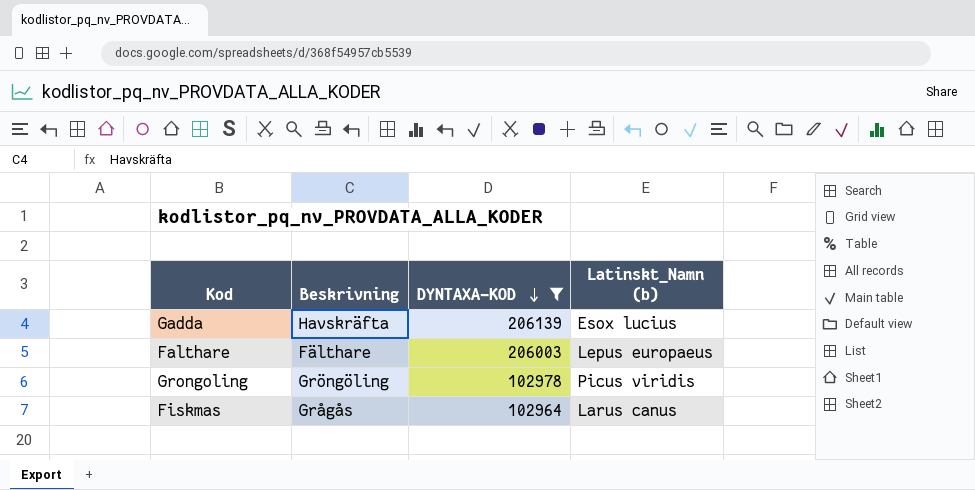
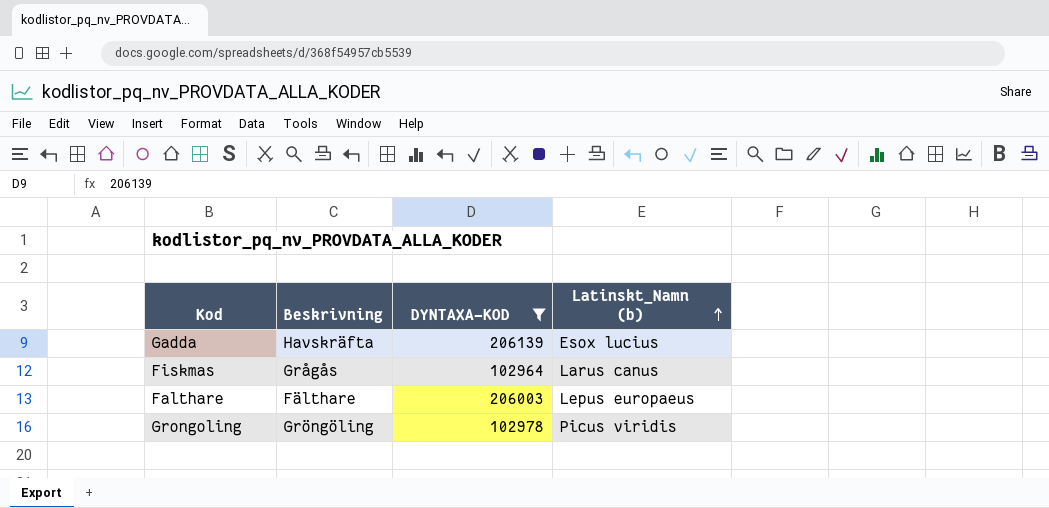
row order: DYNTAXA-KOD descending -> Latinskt_Namn (b) ascending

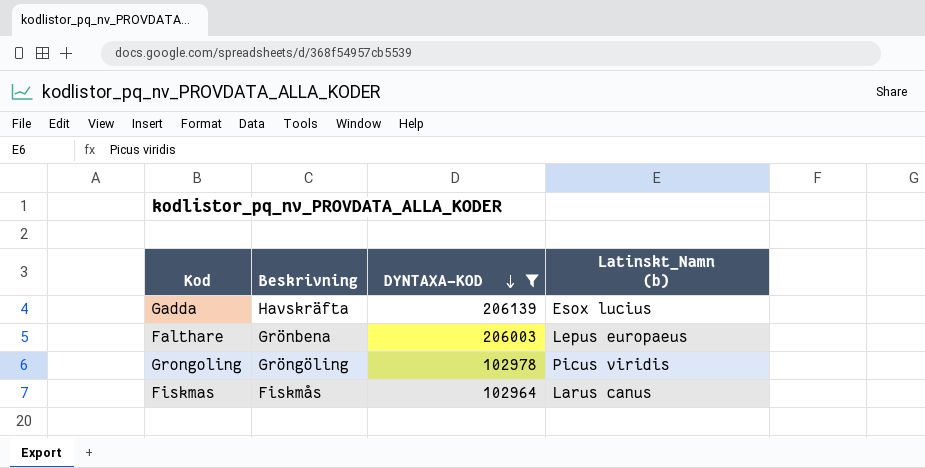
row order: Latinskt_Namn (b) ascending -> DYNTAXA-KOD descending
Falthare | Beskrivning: Fälthare -> Grönbena
Fiskmas | Beskrivning: Grågås -> Fiskmås

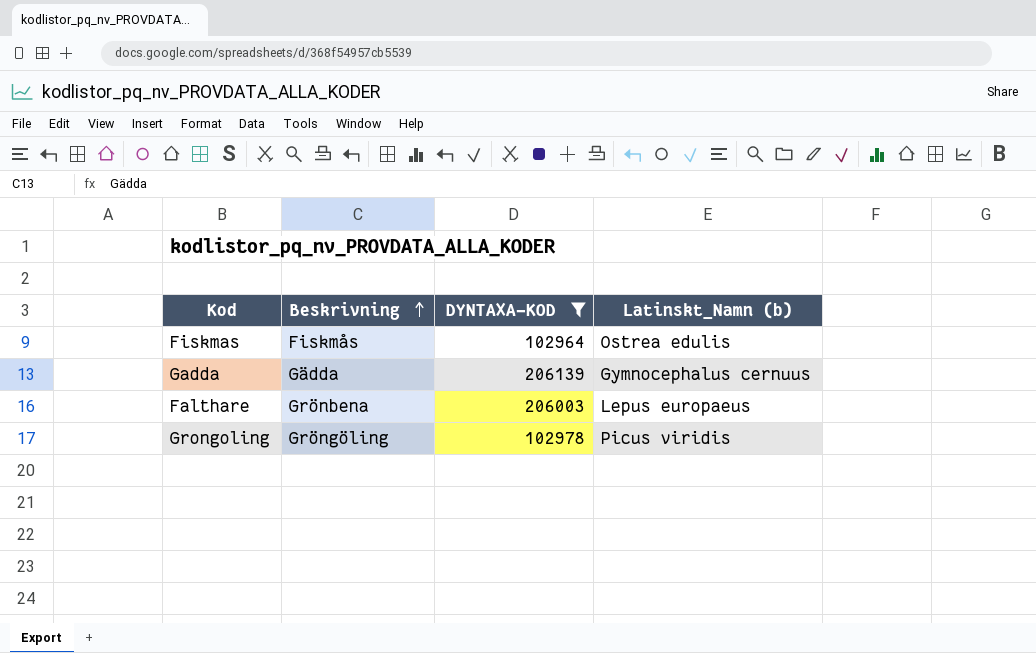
row order: DYNTAXA-KOD descending -> Beskrivning ascending
Fiskmas | Latinskt_Namn (b): Larus canus -> Ostrea edulis
Gadda | Beskrivning: Havskräfta -> Gädda
Gadda | Latinskt_Namn (b): Esox lucius -> Gymnocephalus cernuus

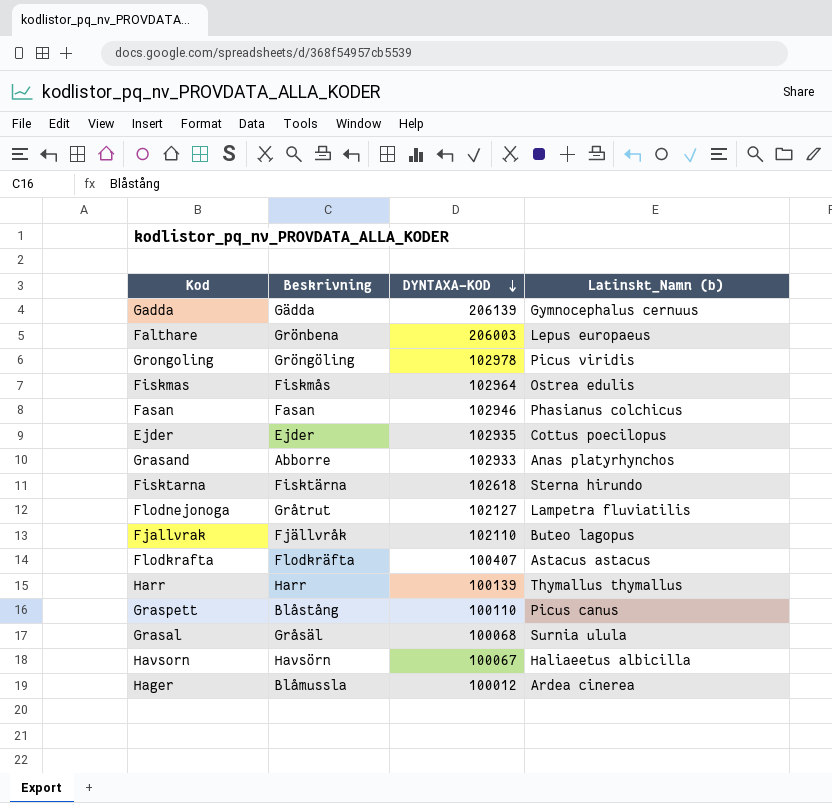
filter: DYNTAXA-KOD >= 102964 -> none
row order: Beskrivning ascending -> DYNTAXA-KOD descending

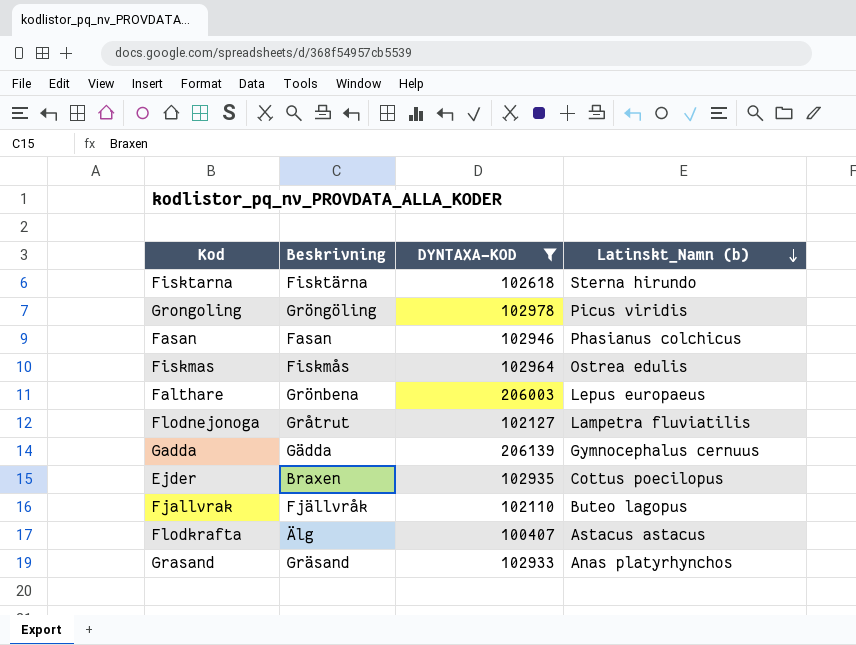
filter: none -> DYNTAXA-KOD >= 100407
row order: DYNTAXA-KOD descending -> Latinskt_Namn (b) descending
Ejder | Beskrivning: Ejder -> Braxen
Flodkrafta | Beskrivning: Flodkräfta -> Älg
Grasand | Beskrivning: Abborre -> Gräsand

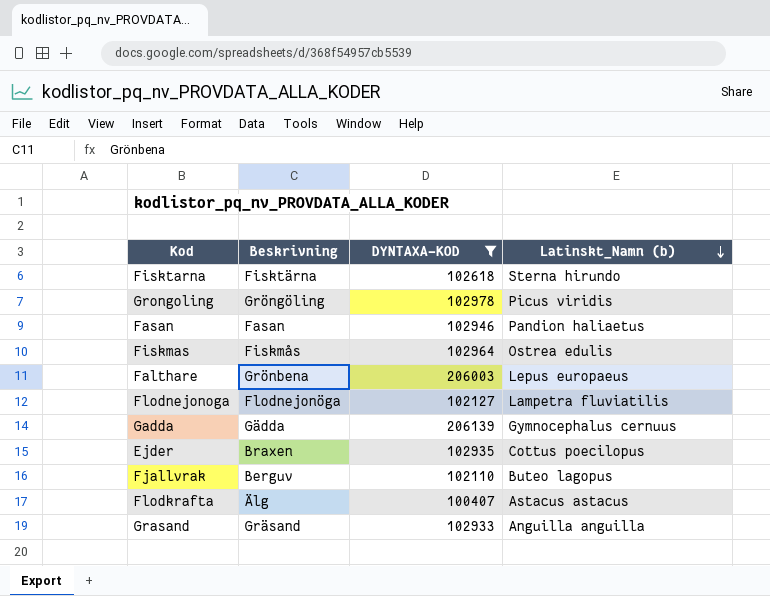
Fasan | Latinskt_Namn (b): Phasianus colchicus -> Pandion haliaetus
Flodnejonoga | Beskrivning: Gråtrut -> Flodnejonöga
Fjallvrak | Beskrivning: Fjällvråk -> Berguv
Grasand | Latinskt_Namn (b): Anas platyrhynchos -> Anguilla anguilla

